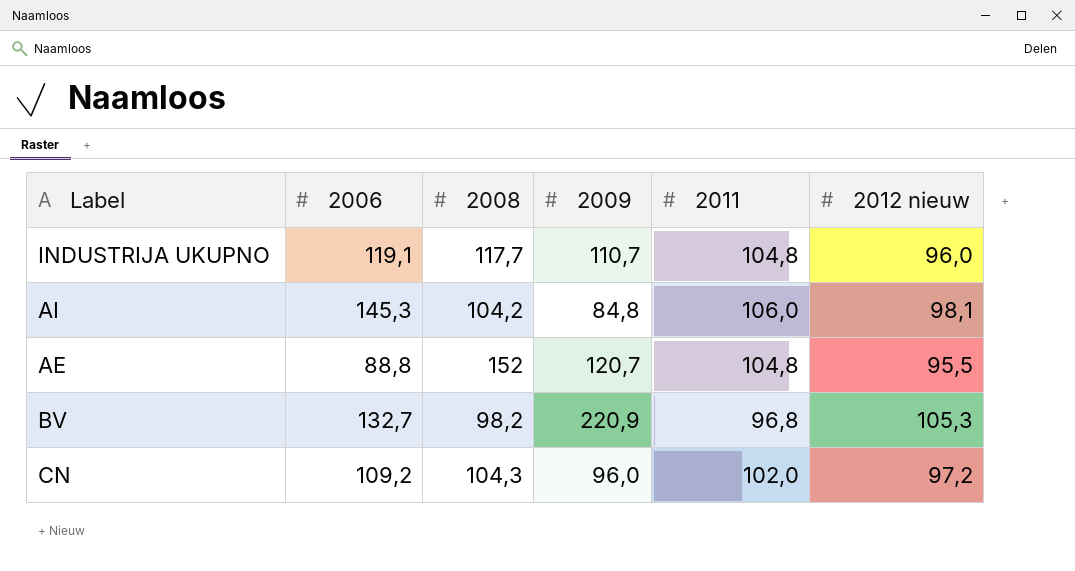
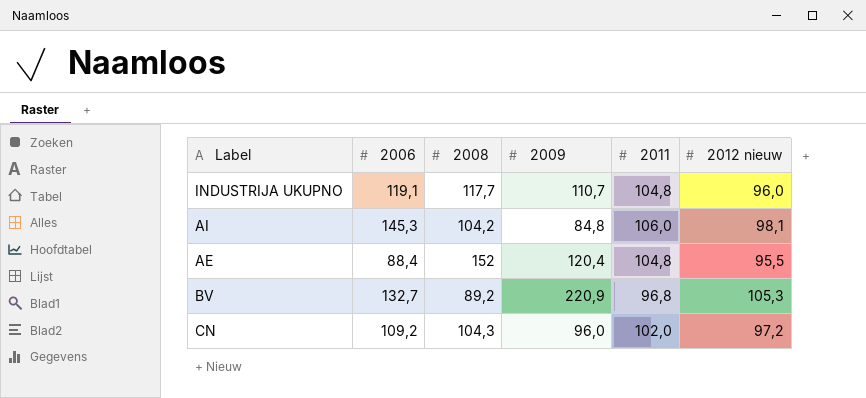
AE | 2006: 88,8 -> 88,4
AE | 2009: 120,7 -> 120,4
BV | 2008: 98,2 -> 89,2

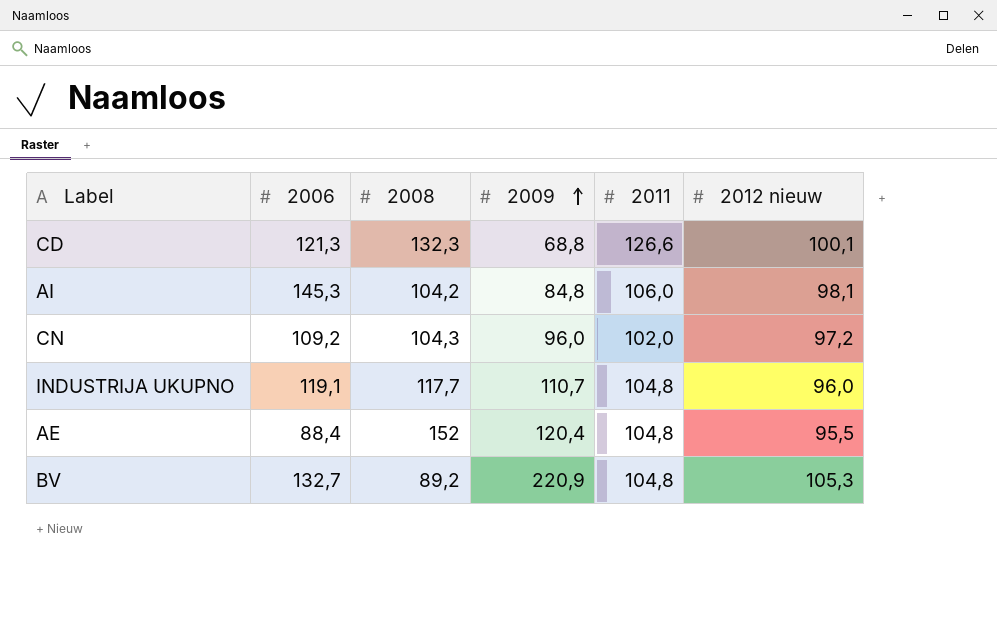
row order: none -> 2009 ascending
row CD: none -> 121,3 | 132,3 | 68,8 | 126,6 | 100,1
BV | 2011: 96,8 -> 104,8

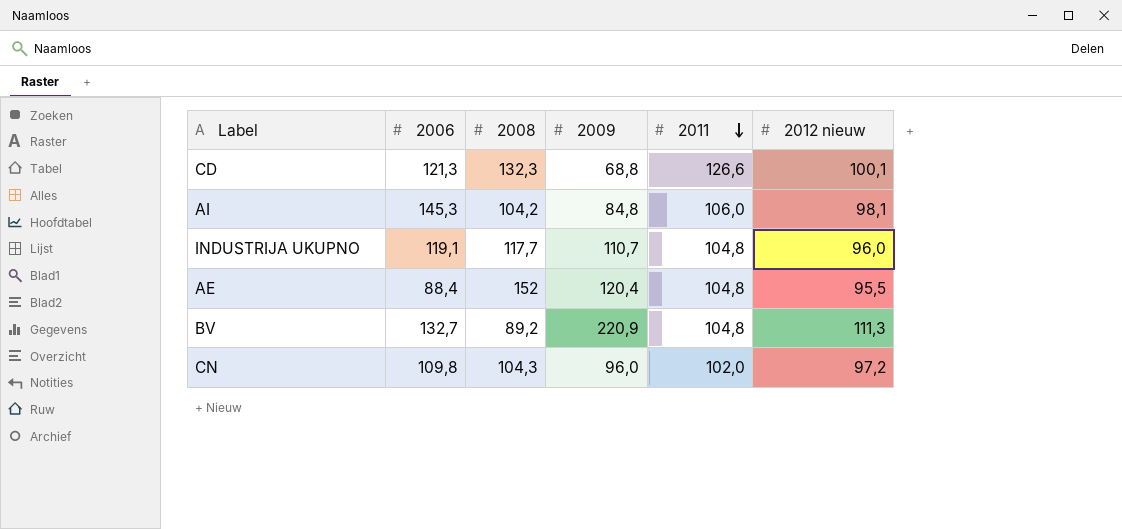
row order: 2009 ascending -> 2011 descending
BV | 2012 nieuw: 105,3 -> 111,3
CN | 2006: 109,2 -> 109,8

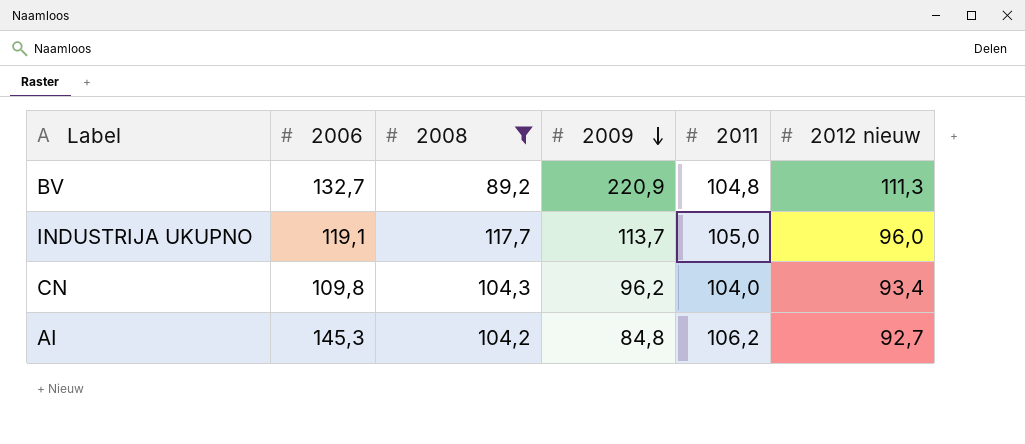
filter: none -> 2008 <= 117,7
row order: 2011 descending -> 2009 descending
INDUSTRIJA UKUPNO | 2009: 110,7 -> 113,7
INDUSTRIJA UKUPNO | 2011: 104,8 -> 105,0
CN | 2009: 96,0 -> 96,2
CN | 2011: 102,0 -> 104,0
CN | 2012 nieuw: 97,2 -> 93,4
AI | 2011: 106,0 -> 106,2
AI | 2012 nieuw: 98,1 -> 92,7

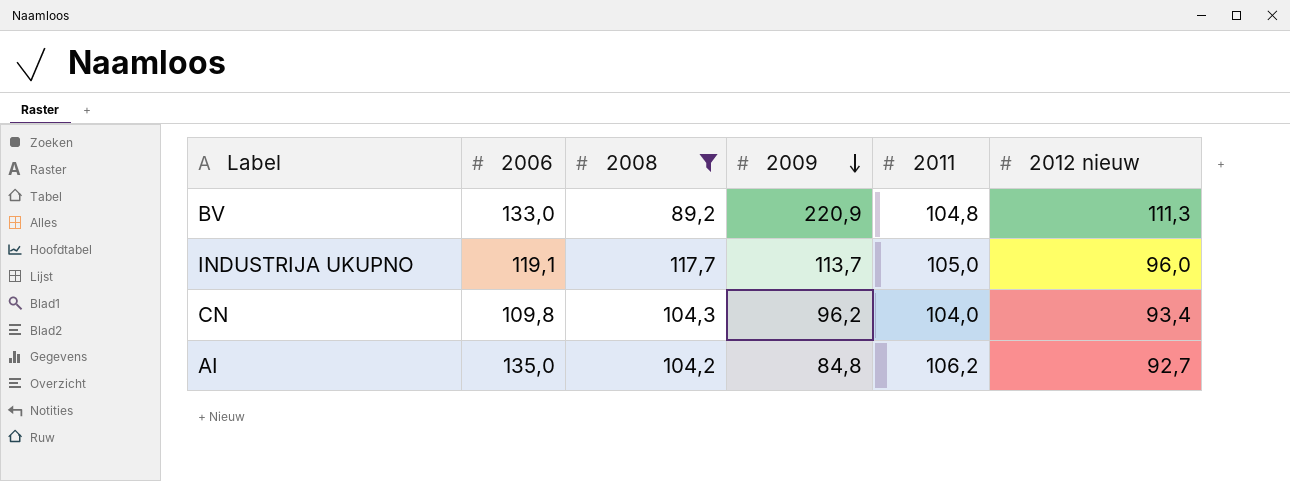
BV | 2006: 132,7 -> 133,0
AI | 2006: 145,3 -> 135,0

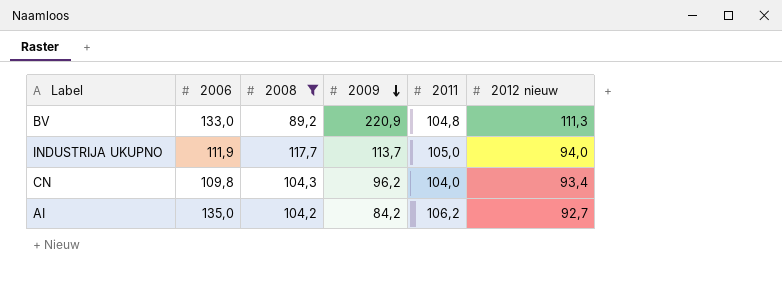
INDUSTRIJA UKUPNO | 2006: 119,1 -> 111,9
INDUSTRIJA UKUPNO | 2012 nieuw: 96,0 -> 94,0
AI | 2009: 84,8 -> 84,2

